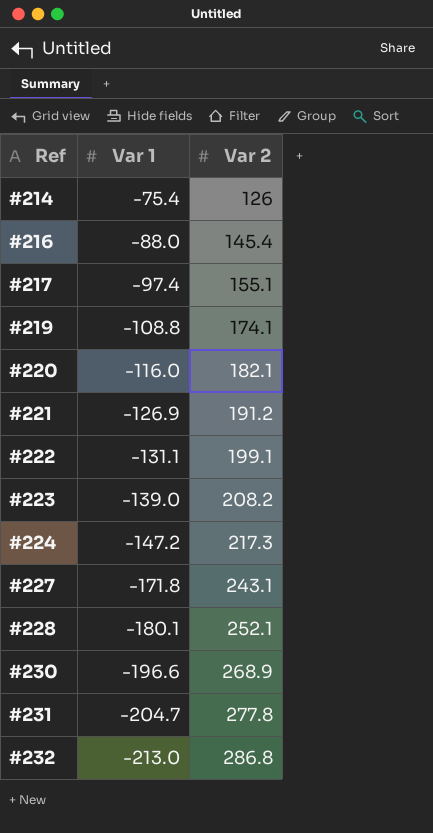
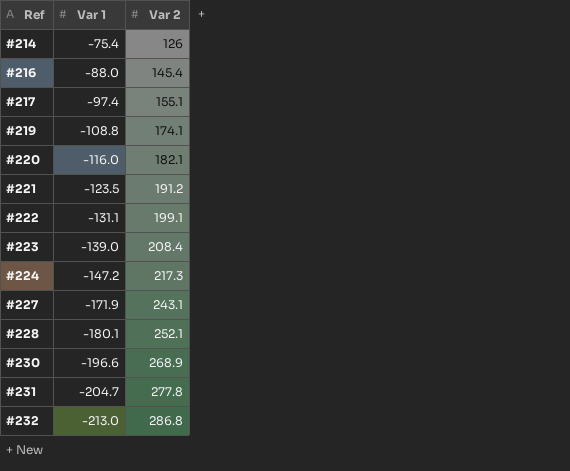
#221 | Var 1: -126.9 -> -123.5
#223 | Var 2: 208.2 -> 208.4
#227 | Var 1: -171.8 -> -171.9

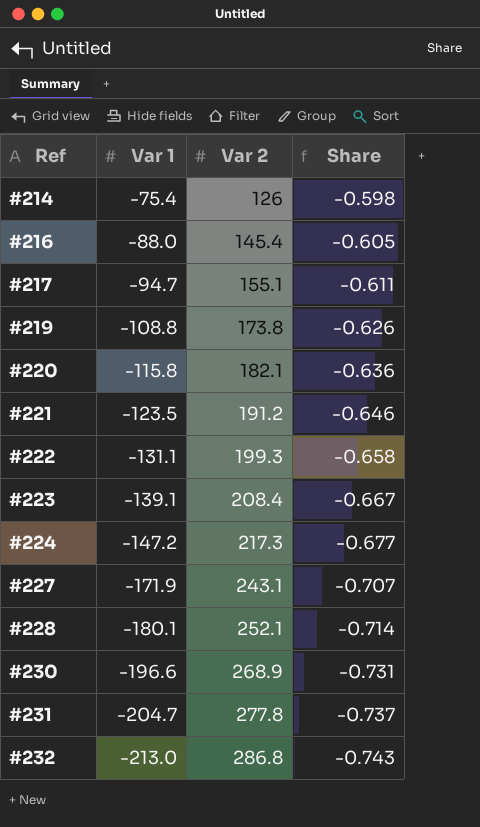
column Share | formula: none -> [Var 1] / [Var 2]
#217 | Var 1: -97.4 -> -94.7
#219 | Var 2: 174.1 -> 173.8
#220 | Var 1: -116.0 -> -115.8
#222 | Var 2: 199.1 -> 199.3
#223 | Var 1: -139.0 -> -139.1

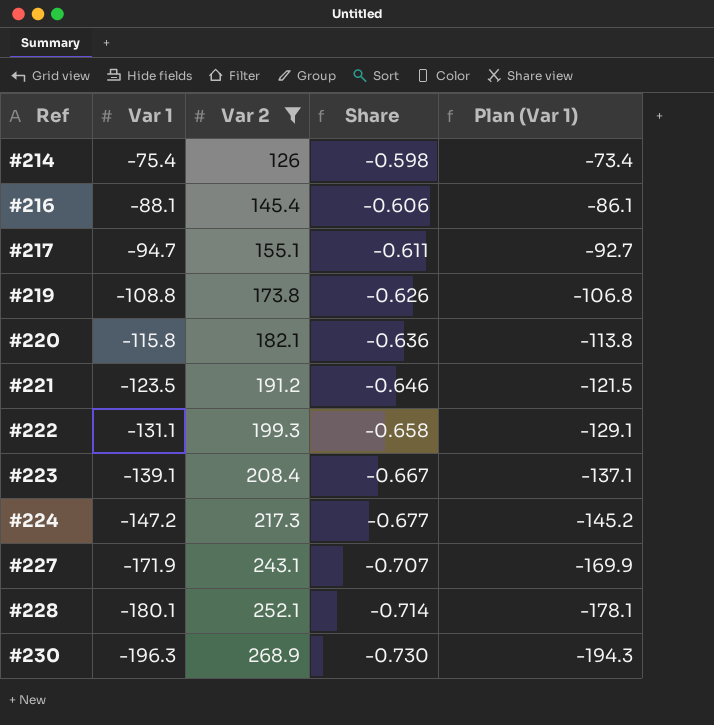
filter: none -> Var 2 <= 268.9
column Plan (Var 1) | formula: none -> [Var 1] + 2
#216 | Var 1: -88.0 -> -88.1
#216 | Share: -0.605 -> -0.606
#230 | Var 1: -196.6 -> -196.3
#230 | Share: -0.731 -> -0.730

